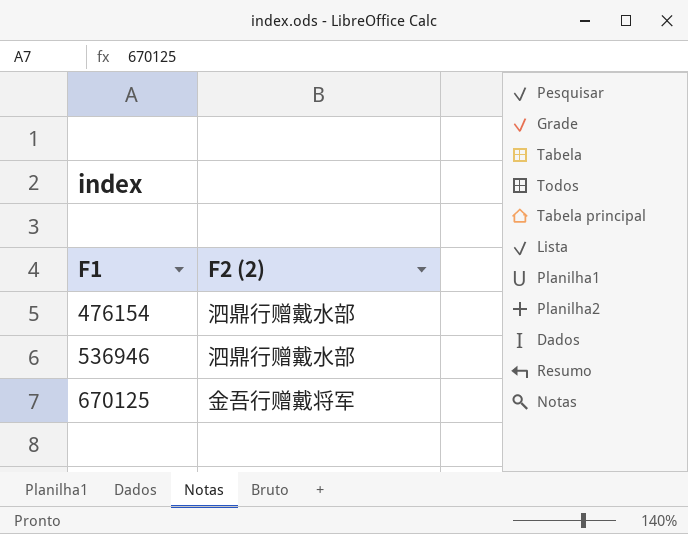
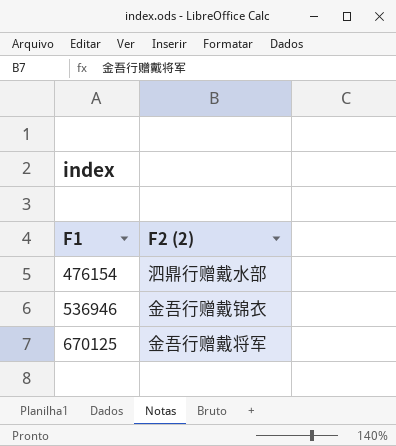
536946 | F2 (2): 泗鼎行赠戴水部 -> 金吾行赠戴锦衣

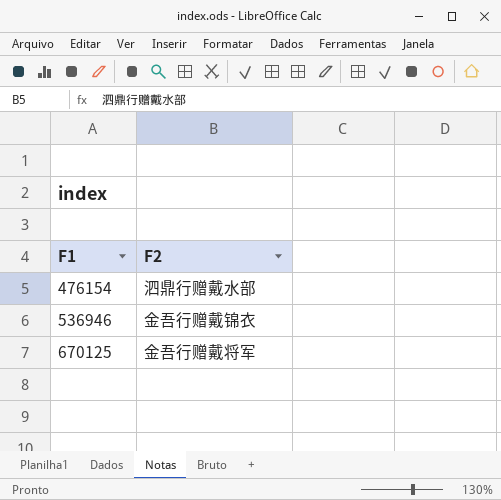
column name: F2 (2) -> F2

